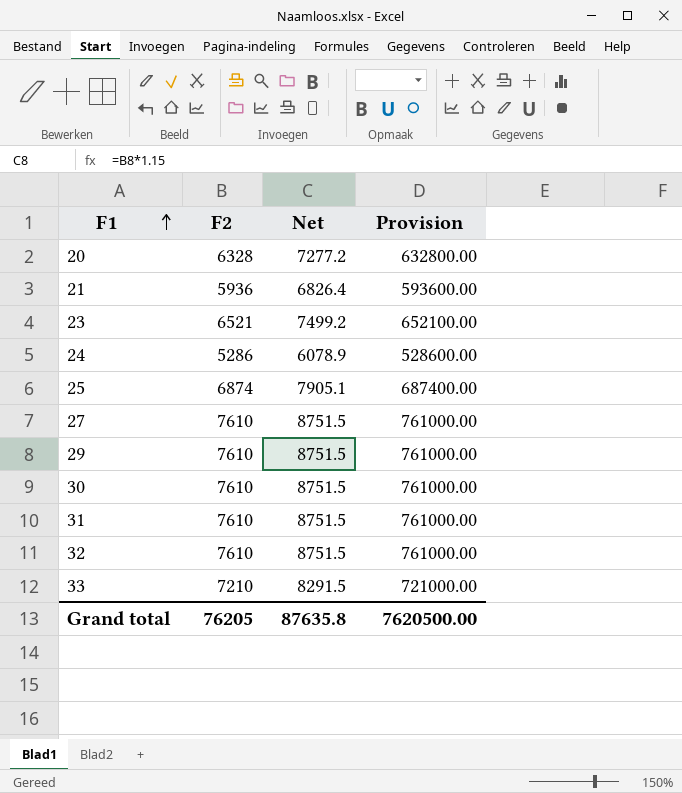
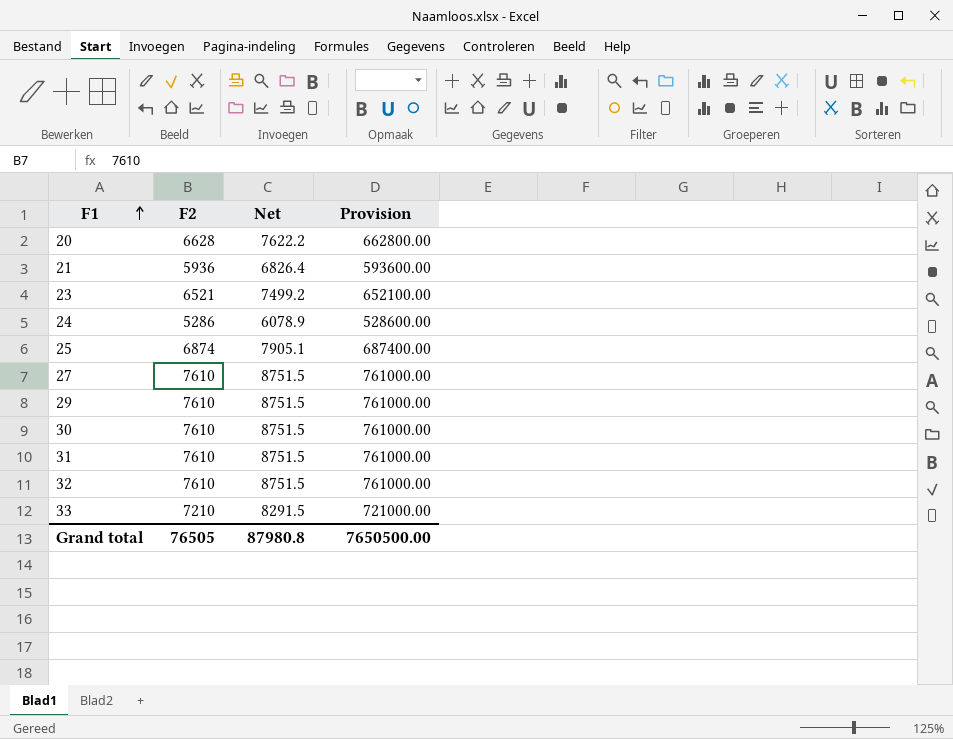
20 | F2: 6328 -> 6628
20 | Net: 7277.2 -> 7622.2
20 | Provision: 632800.00 -> 662800.00
Grand total | F2: 76205 -> 76505
Grand total | Net: 87635.8 -> 87980.8
Grand total | Provision: 7620500.00 -> 7650500.00

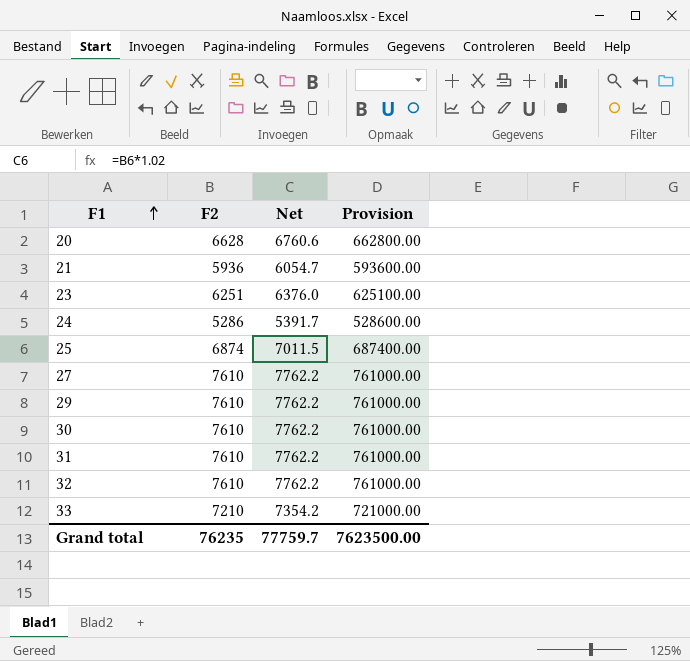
column Net | formula: [F2] * 1.15 -> [F2] * 1.02
23 | F2: 6521 -> 6251
23 | Provision: 652100.00 -> 625100.00
Grand total | F2: 76505 -> 76235
Grand total | Net: 87980.8 -> 77759.7
Grand total | Provision: 7650500.00 -> 7623500.00

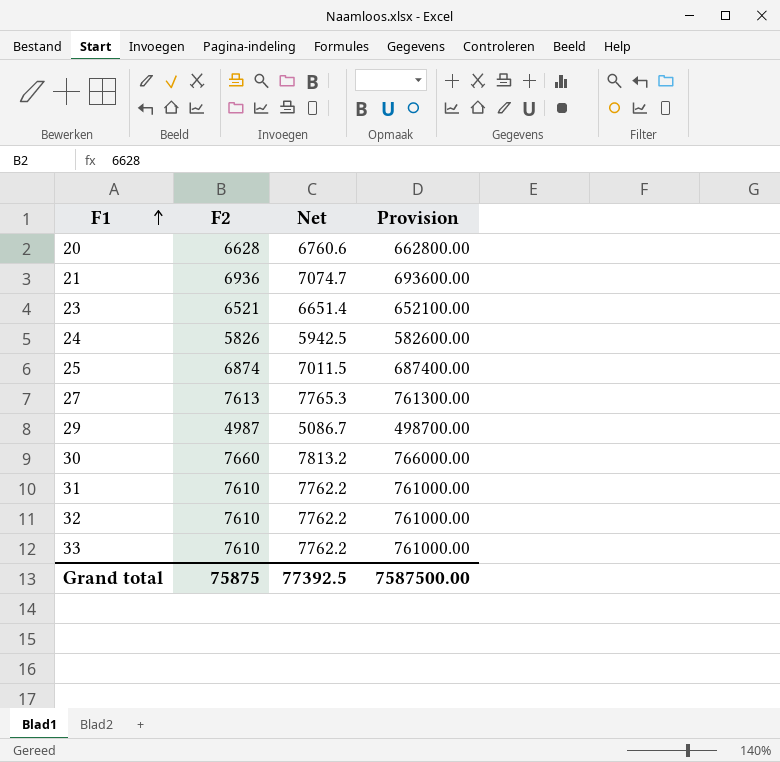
21 | F2: 5936 -> 6936
21 | Net: 6054.7 -> 7074.7
21 | Provision: 593600.00 -> 693600.00
23 | F2: 6251 -> 6521
23 | Net: 6376.0 -> 6651.4
23 | Provision: 625100.00 -> 652100.00
24 | F2: 5286 -> 5826
24 | Net: 5391.7 -> 5942.5
24 | Provision: 528600.00 -> 582600.00
27 | F2: 7610 -> 7613
27 | Net: 7762.2 -> 7765.3
27 | Provision: 761000.00 -> 761300.00
29 | F2: 7610 -> 4987
29 | Net: 7762.2 -> 5086.7
29 | Provision: 761000.00 -> 498700.00
30 | F2: 7610 -> 7660
30 | Net: 7762.2 -> 7813.2
30 | Provision: 761000.00 -> 766000.00
33 | F2: 7210 -> 7610
33 | Net: 7354.2 -> 7762.2
33 | Provision: 721000.00 -> 761000.00
Grand total | F2: 76235 -> 75875
Grand total | Net: 77759.7 -> 77392.5
Grand total | Provision: 7623500.00 -> 7587500.00

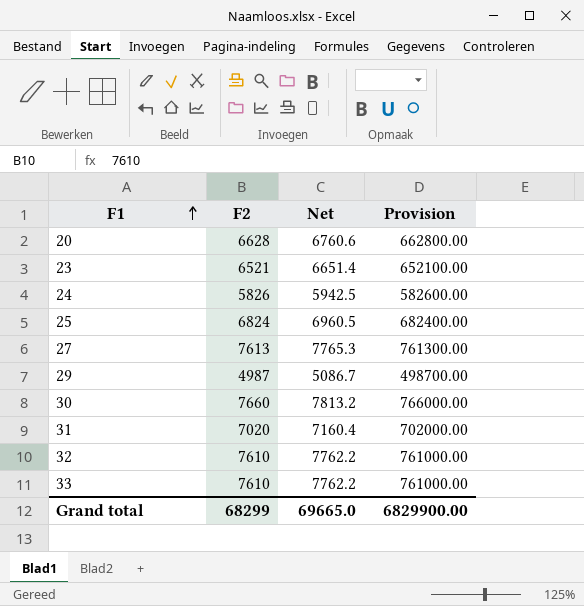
row 21: 6936 | 7074.7 | 693600.00 -> none
25 | F2: 6874 -> 6824
25 | Net: 7011.5 -> 6960.5
25 | Provision: 687400.00 -> 682400.00
31 | F2: 7610 -> 7020
31 | Net: 7762.2 -> 7160.4
31 | Provision: 761000.00 -> 702000.00
Grand total | F2: 75875 -> 68299
Grand total | Net: 77392.5 -> 69665.0
Grand total | Provision: 7587500.00 -> 6829900.00

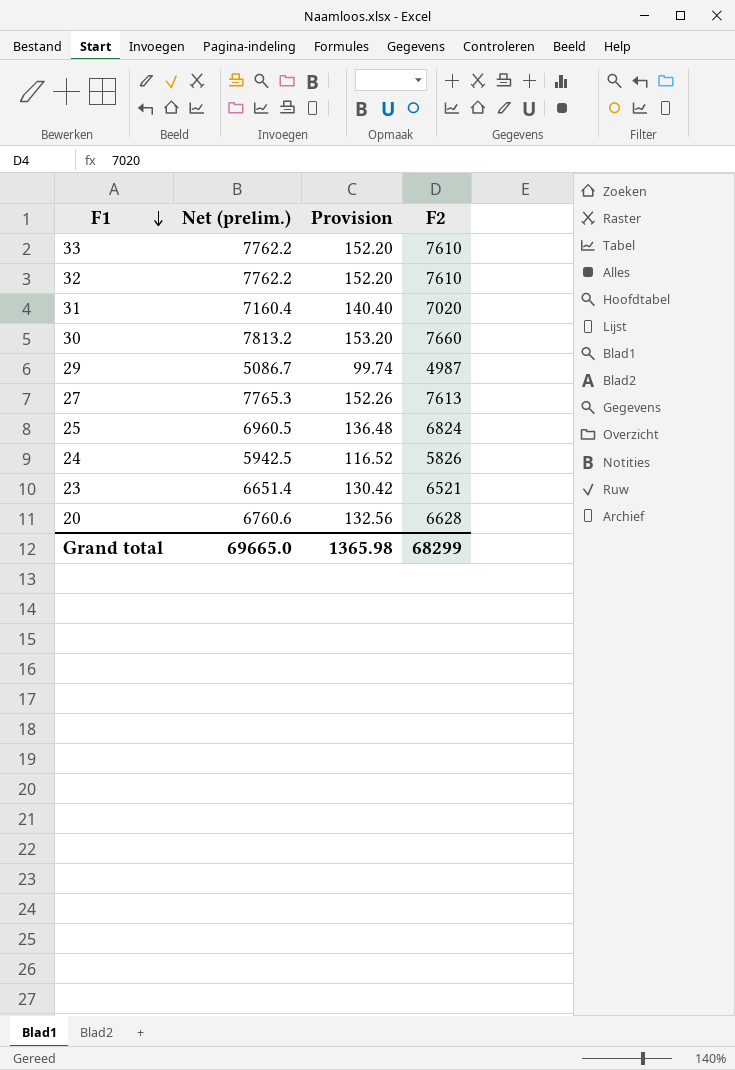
row order: F1 ascending -> F1 descending
column name: Net -> Net (prelim.)
column Provision | formula: [F2] * 100 -> [F2] * 0.02
column F2 | position: 2 -> 4
Grand total | Provision: 6829900.00 -> 1365.98

